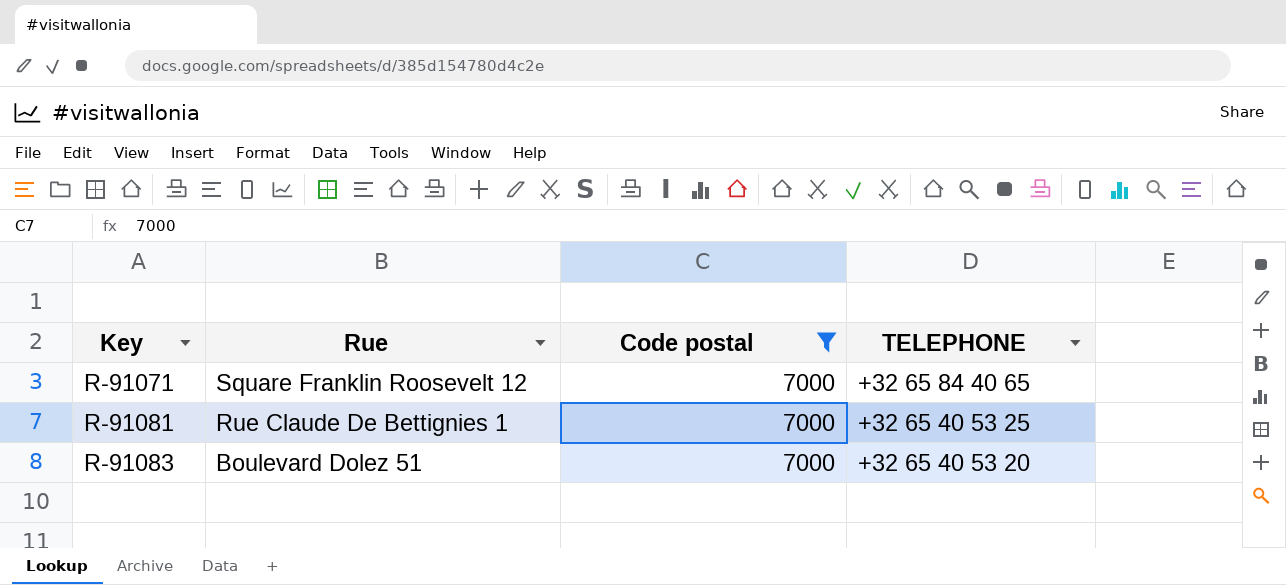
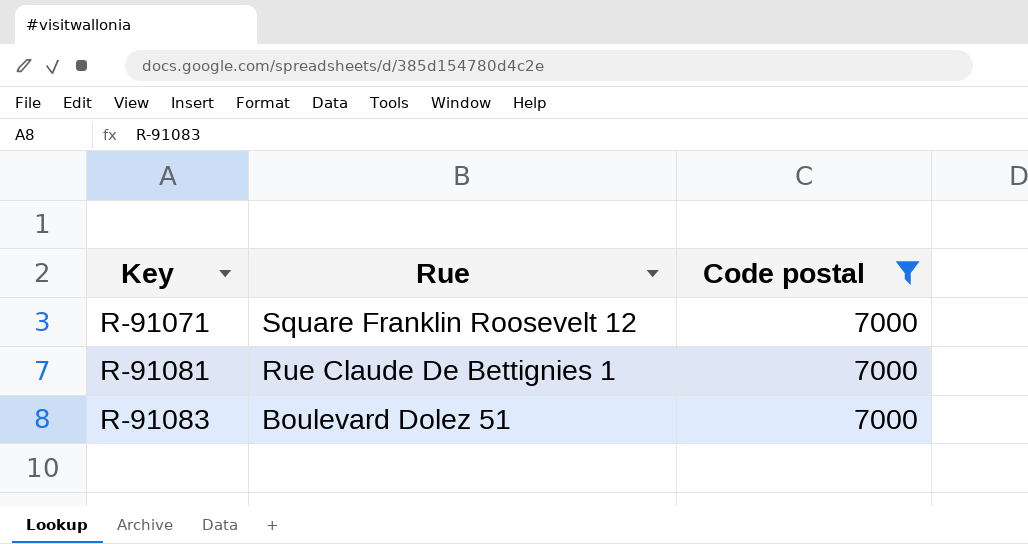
column TELEPHONE | position: 4 -> none

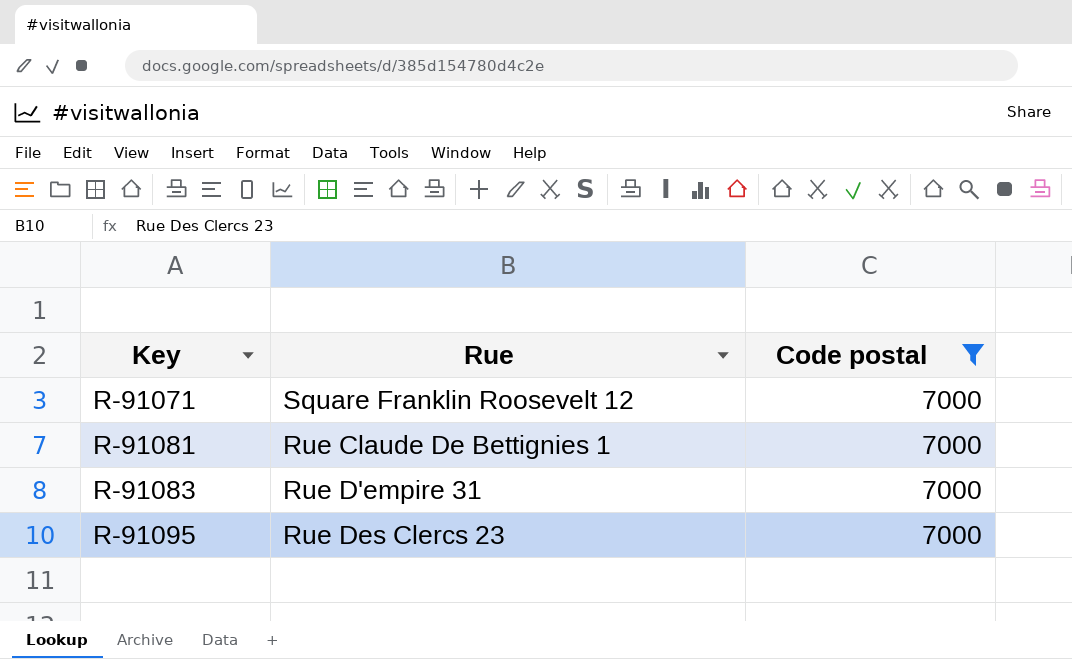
R-91083 | Rue: Boulevard Dolez 51 -> Rue D'empire 31
row R-91095: none -> Rue Des Clercs 23 | 7000

